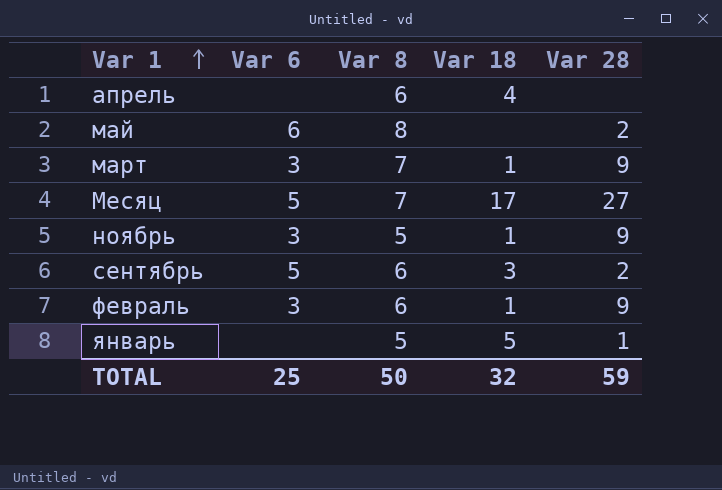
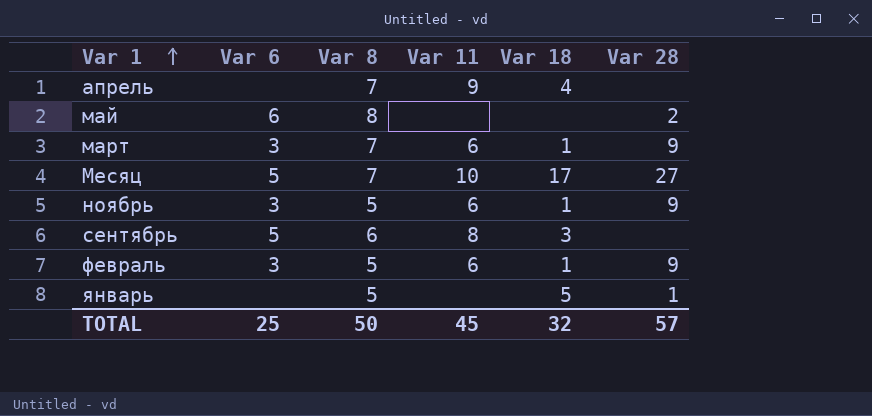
column Var 11 | position: none -> 4
апрель | Var 8: 6 -> 7
сентябрь | Var 28: 2 -> none
февраль | Var 8: 6 -> 5
TOTAL | Var 28: 59 -> 57

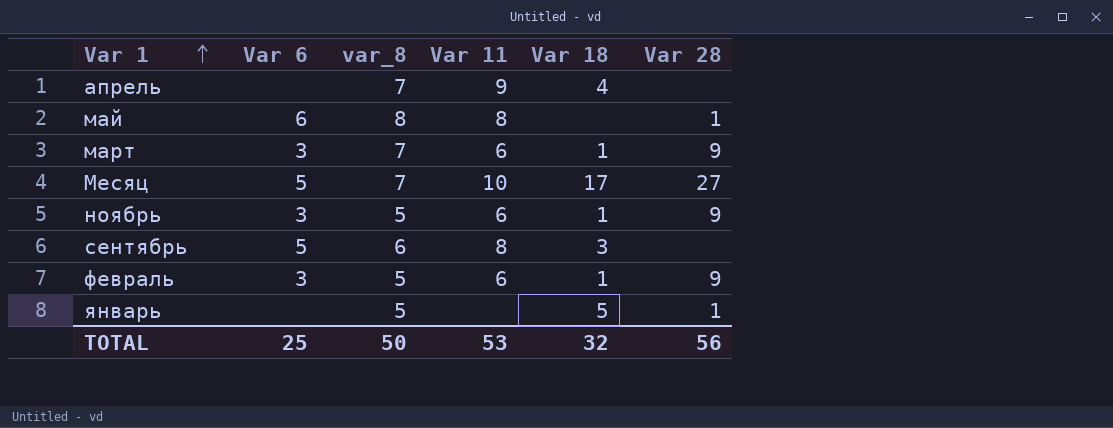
column name: Var 8 -> var_8
май | Var 11: none -> 8
май | Var 28: 2 -> 1
TOTAL | Var 11: 45 -> 53
TOTAL | Var 28: 57 -> 56

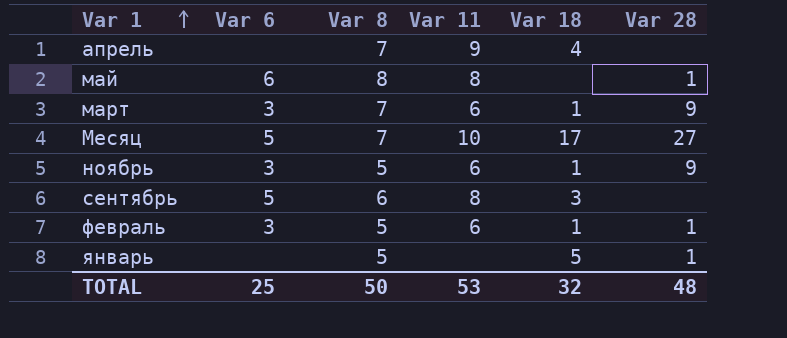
column name: var_8 -> Var 8
февраль | Var 28: 9 -> 1
TOTAL | Var 28: 56 -> 48

